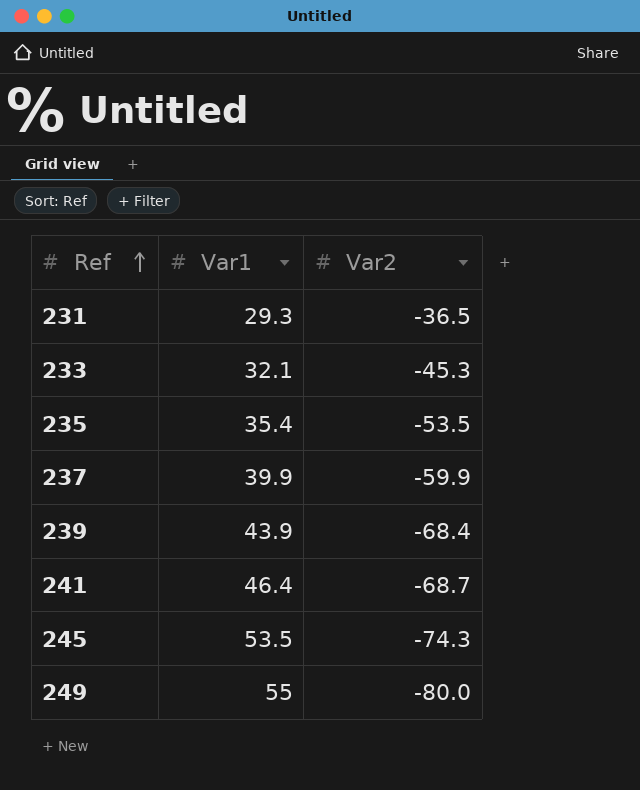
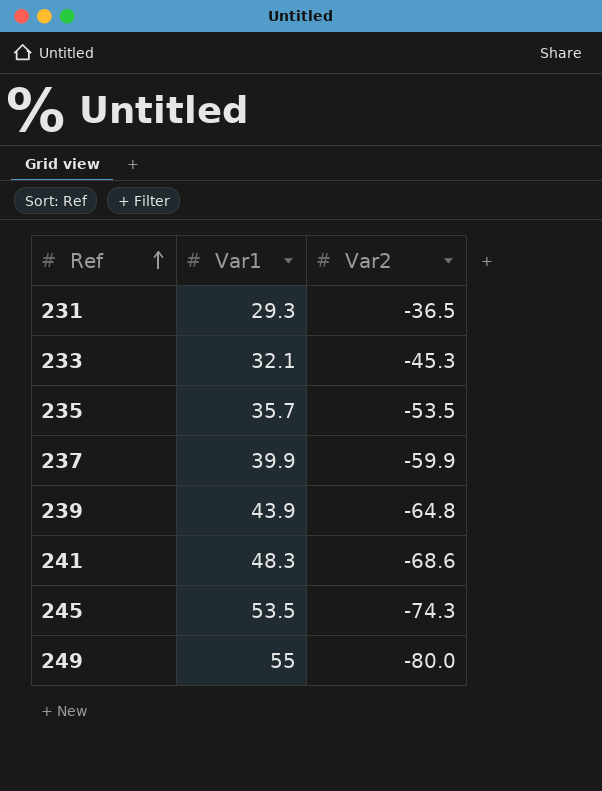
235 | Var1: 35.4 -> 35.7
239 | Var2: -68.4 -> -64.8
241 | Var1: 46.4 -> 48.3
241 | Var2: -68.7 -> -68.6

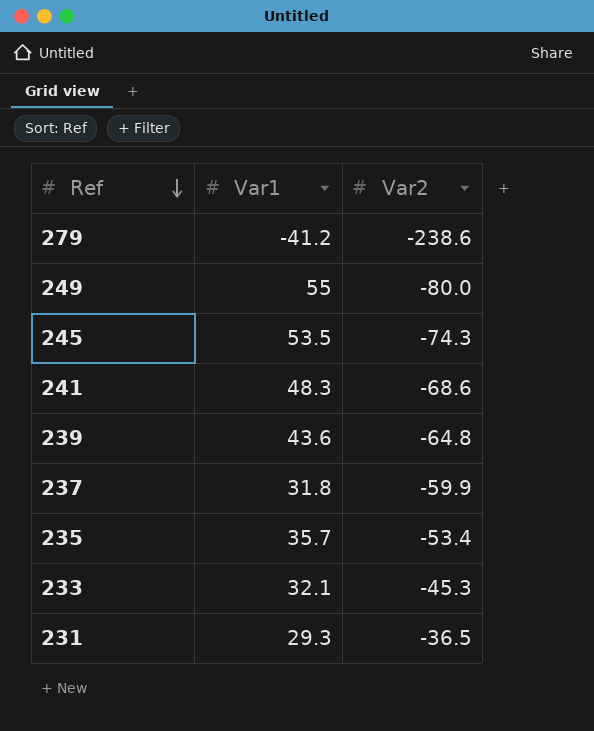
row order: Ref ascending -> Ref descending
row 279: none -> -41.2 | -238.6
239 | Var1: 43.9 -> 43.6
237 | Var1: 39.9 -> 31.8
235 | Var2: -53.5 -> -53.4

